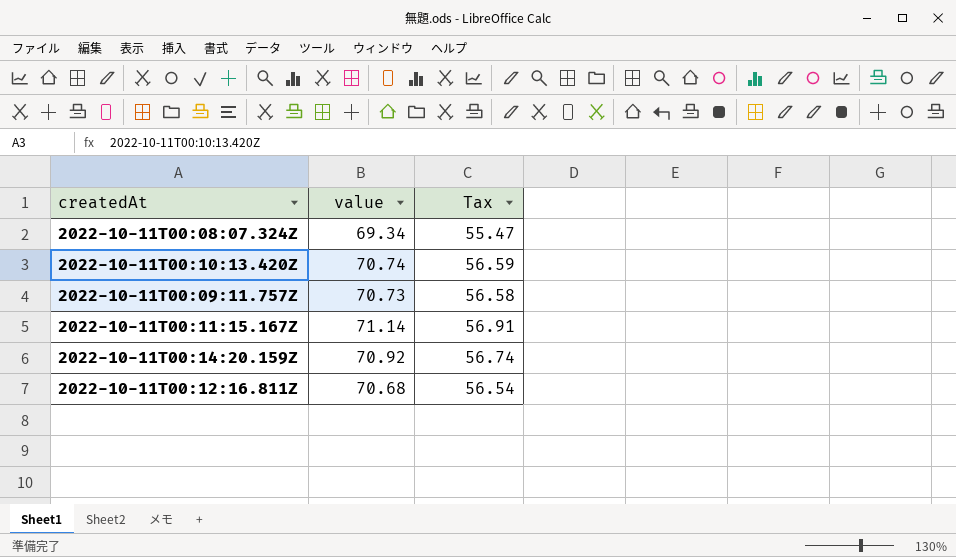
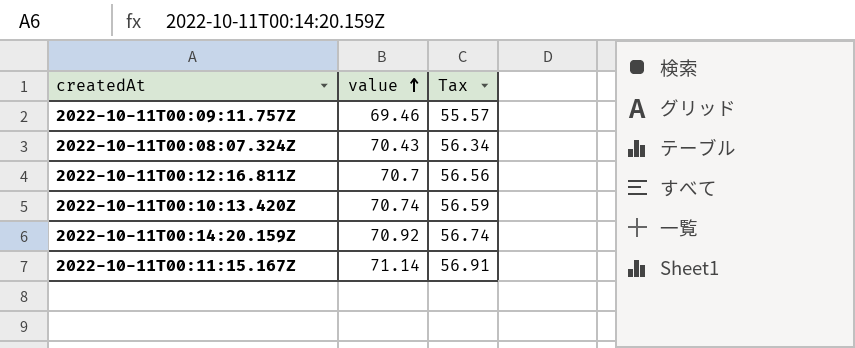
row order: none -> value ascending
2022-10-11T00:09:11.757Z | value: 70.73 -> 69.46
2022-10-11T00:09:11.757Z | Tax: 56.58 -> 55.57
2022-10-11T00:08:07.324Z | value: 69.34 -> 70.43
2022-10-11T00:08:07.324Z | Tax: 55.47 -> 56.34
2022-10-11T00:12:16.811Z | value: 70.68 -> 70.7
2022-10-11T00:12:16.811Z | Tax: 56.54 -> 56.56

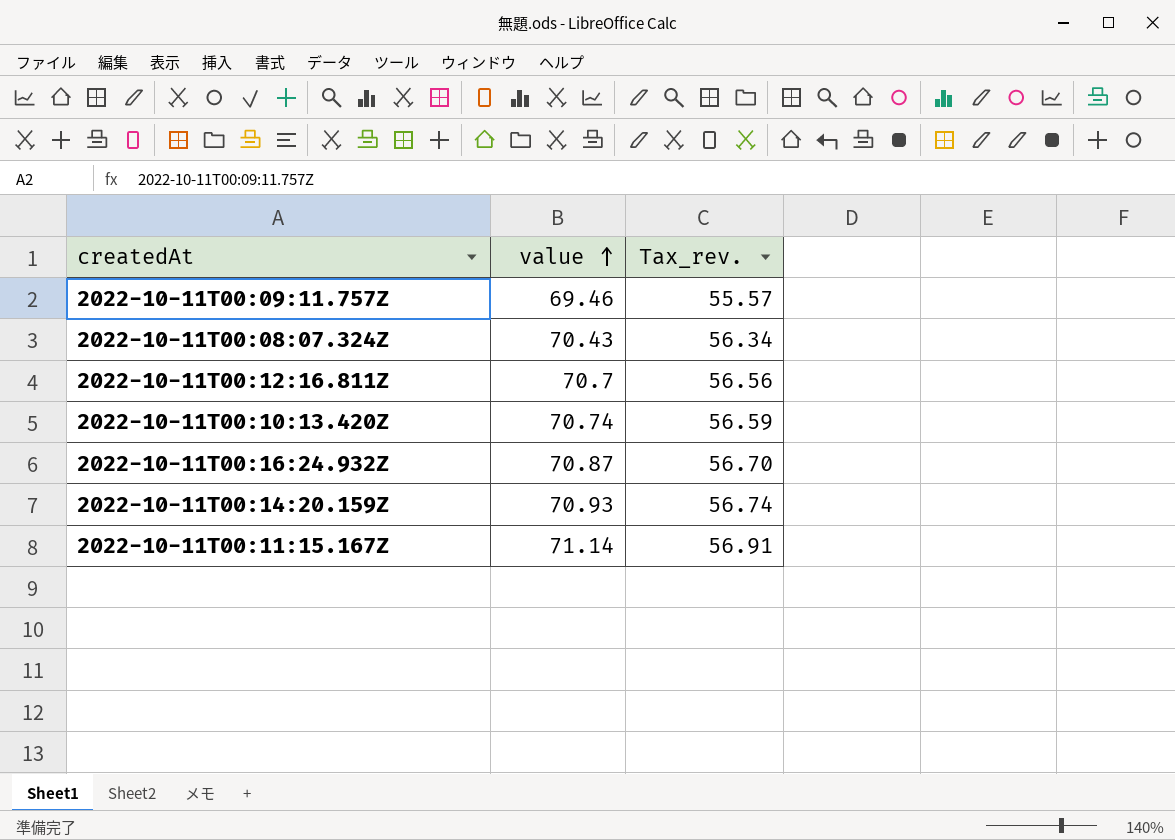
column name: Tax -> Tax_rev.
row 2022-10-11T00:16:24.932Z: none -> 70.87 | 56.70
2022-10-11T00:14:20.159Z | value: 70.92 -> 70.93

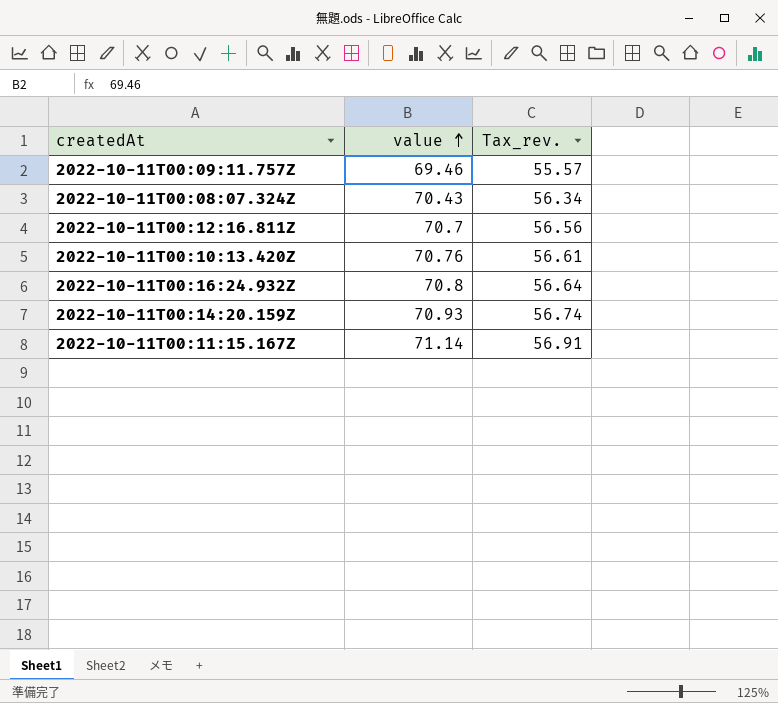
2022-10-11T00:10:13.420Z | value: 70.74 -> 70.76
2022-10-11T00:10:13.420Z | Tax_rev.: 56.59 -> 56.61
2022-10-11T00:16:24.932Z | value: 70.87 -> 70.8
2022-10-11T00:16:24.932Z | Tax_rev.: 56.70 -> 56.64

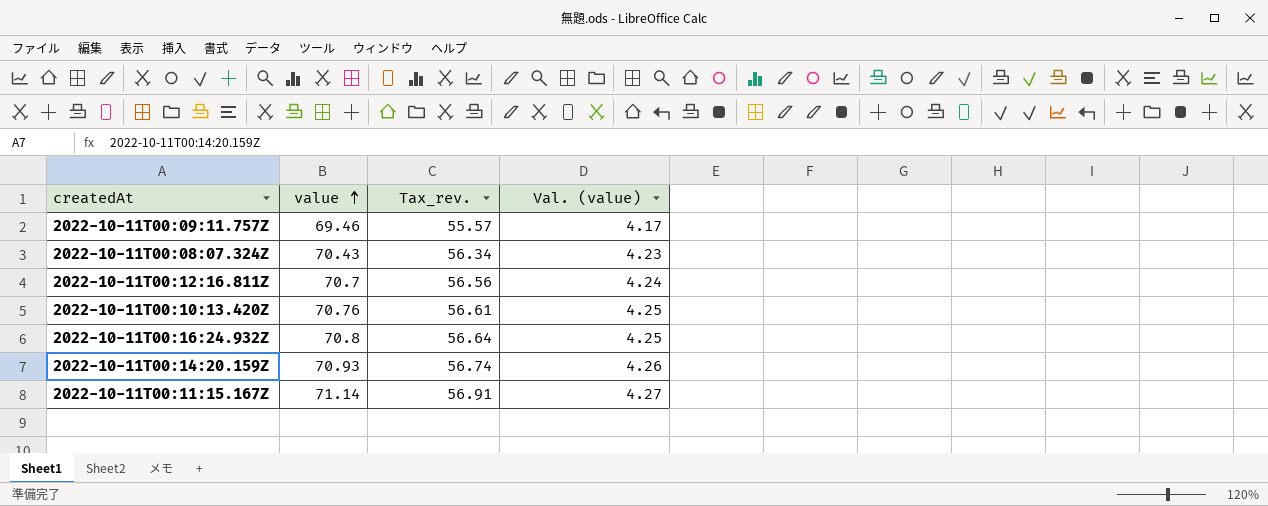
column Val. (value) | formula: none -> [value] * 0.06

